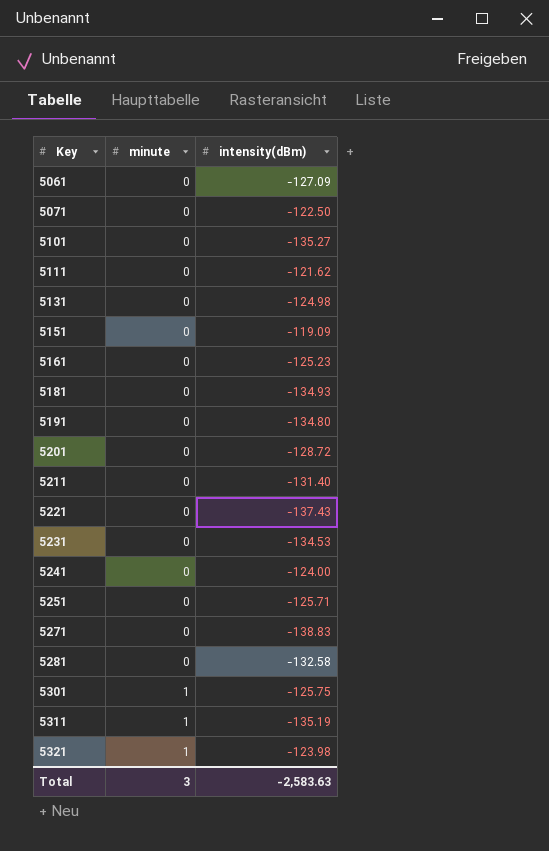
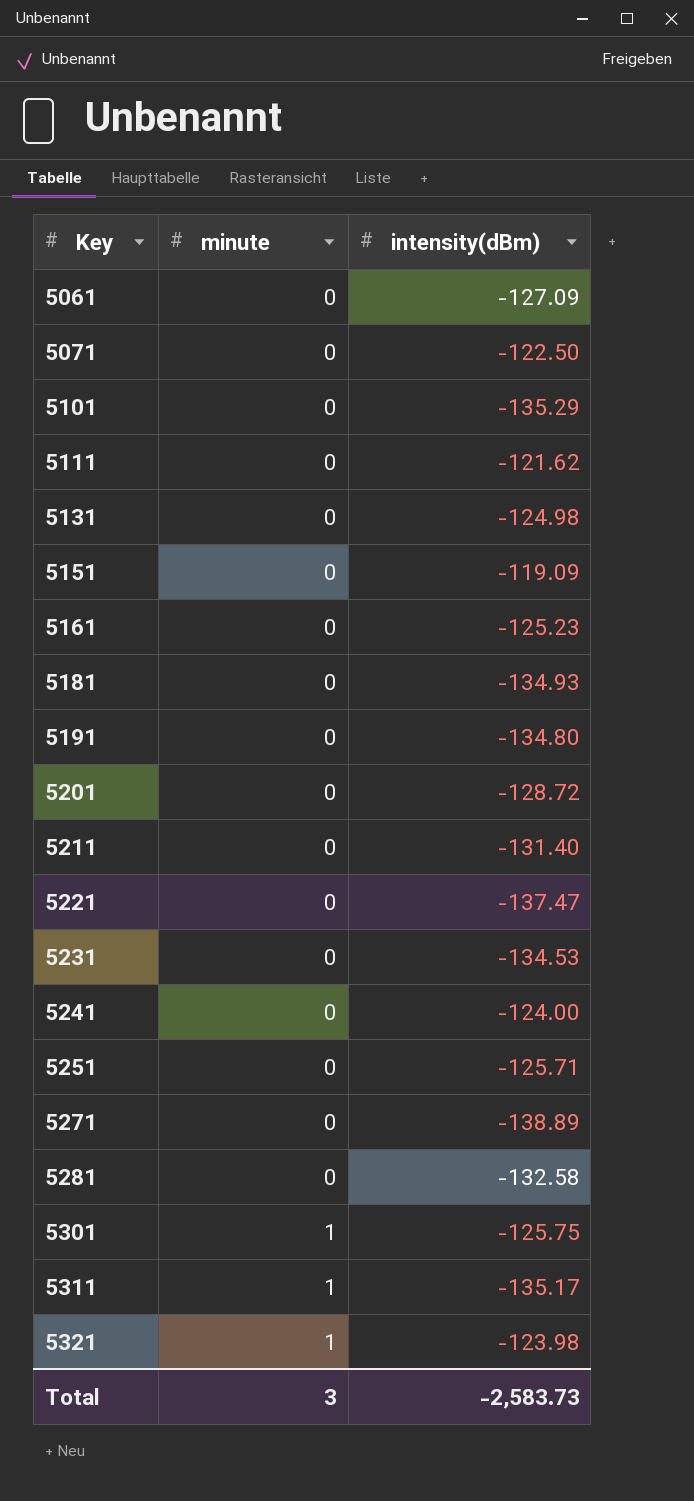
5101 | intensity(dBm): -135.27 -> -135.29
5221 | intensity(dBm): -137.43 -> -137.47
5271 | intensity(dBm): -138.83 -> -138.89
5311 | intensity(dBm): -135.19 -> -135.17
Total | intensity(dBm): -2,583.63 -> -2,583.73

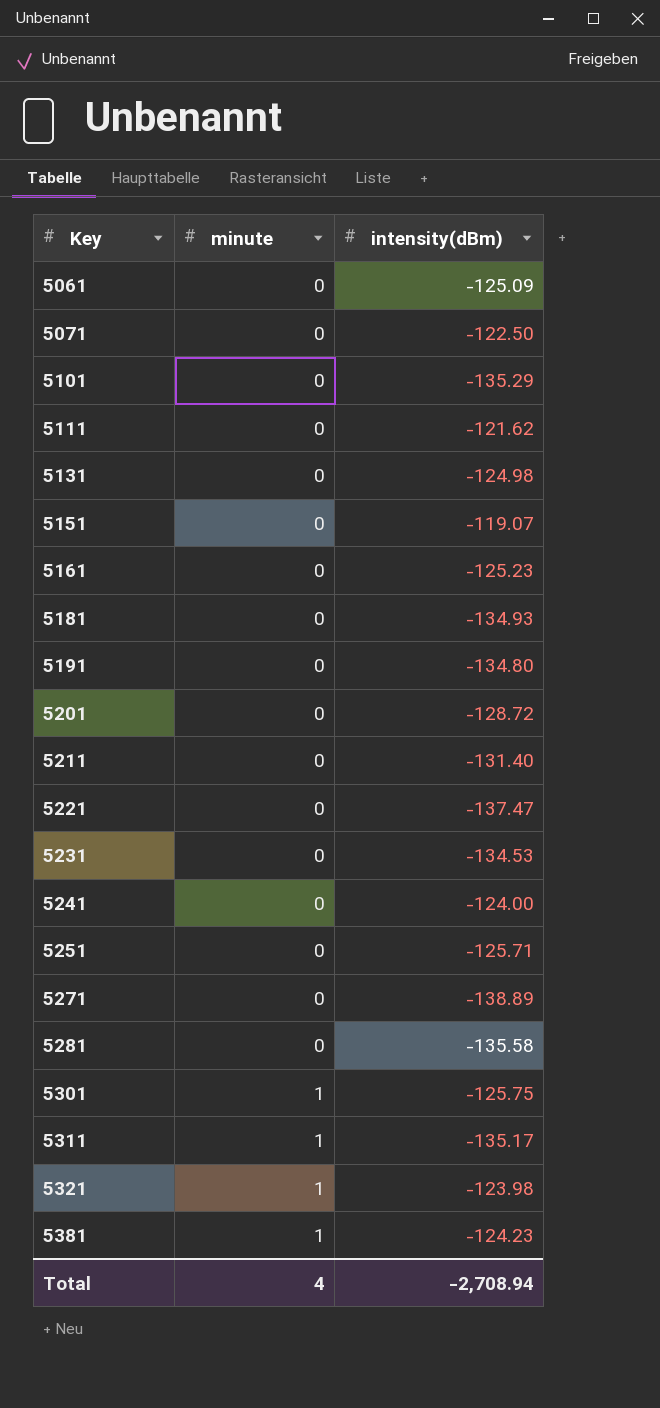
5061 | intensity(dBm): -127.09 -> -125.09
5151 | intensity(dBm): -119.09 -> -119.07
5281 | intensity(dBm): -132.58 -> -135.58
row 5381: none -> 1 | -124.23
Total | minute: 3 -> 4
Total | intensity(dBm): -2,583.73 -> -2,708.94

